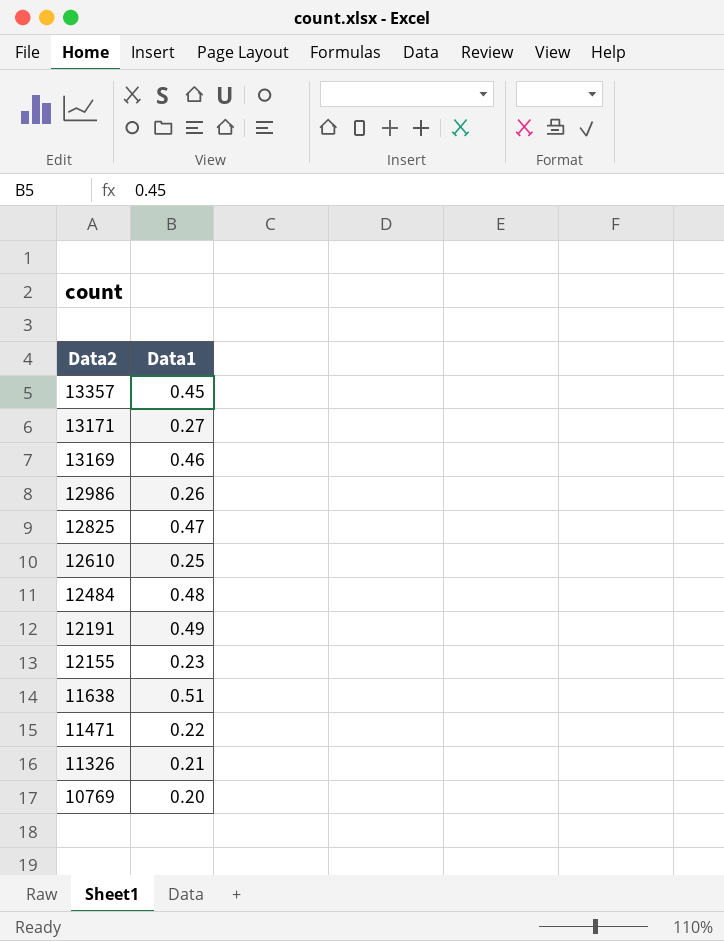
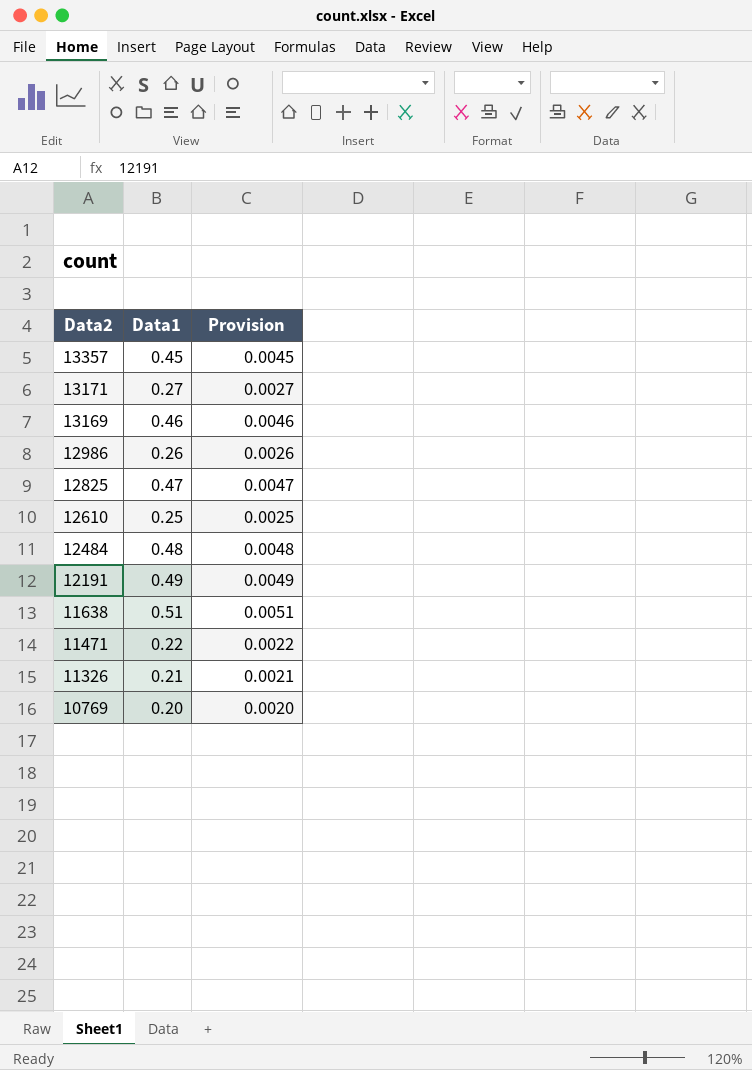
column Provision | formula: none -> [Data1] * 0.01
row 12155: 0.23 -> none

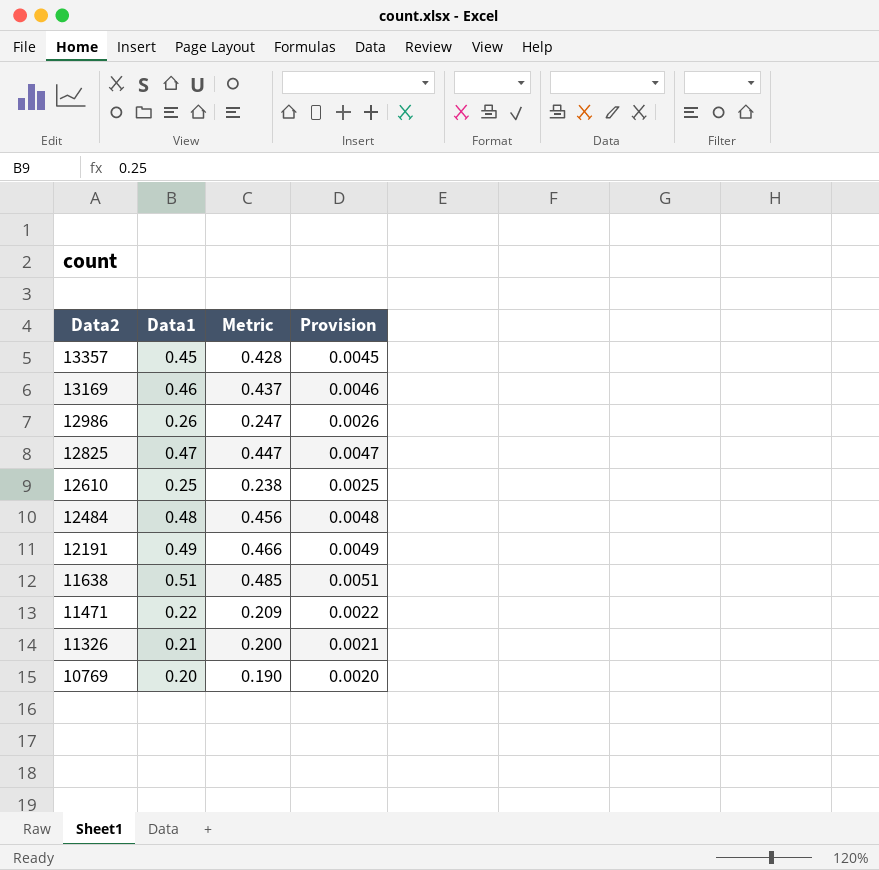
column Metric | formula: none -> [Data1] * 0.95
row 13171: 0.27 | 0.0027 -> none

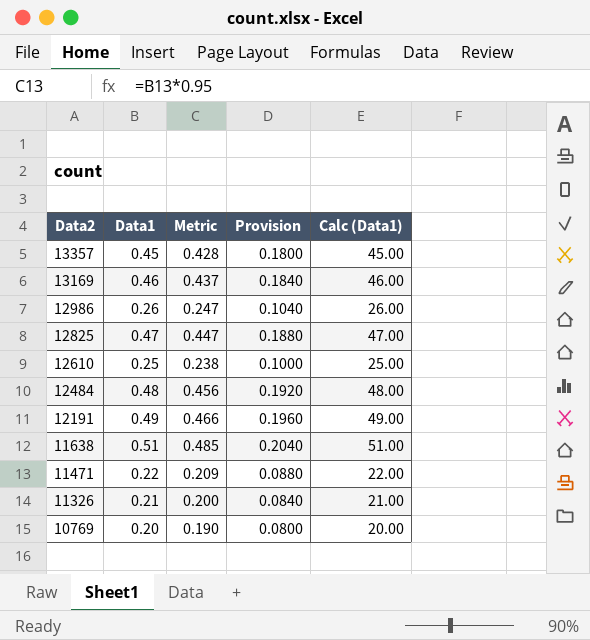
column Provision | formula: [Data1] * 0.01 -> [Data1] * 0.4
column Calc (Data1) | formula: none -> [Data1] * 100

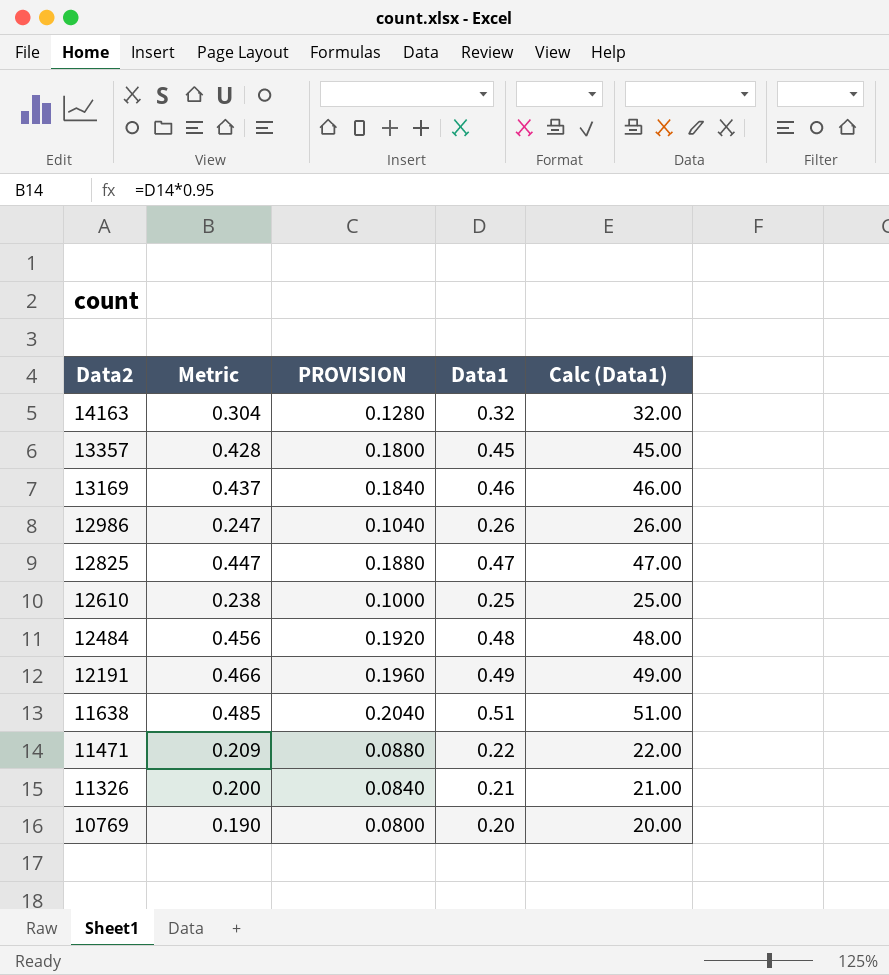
column name: Provision -> PROVISION
column Data1 | position: 2 -> 4
row 14163: none -> 0.304 | 0.1280 | 0.32 | 32.00

